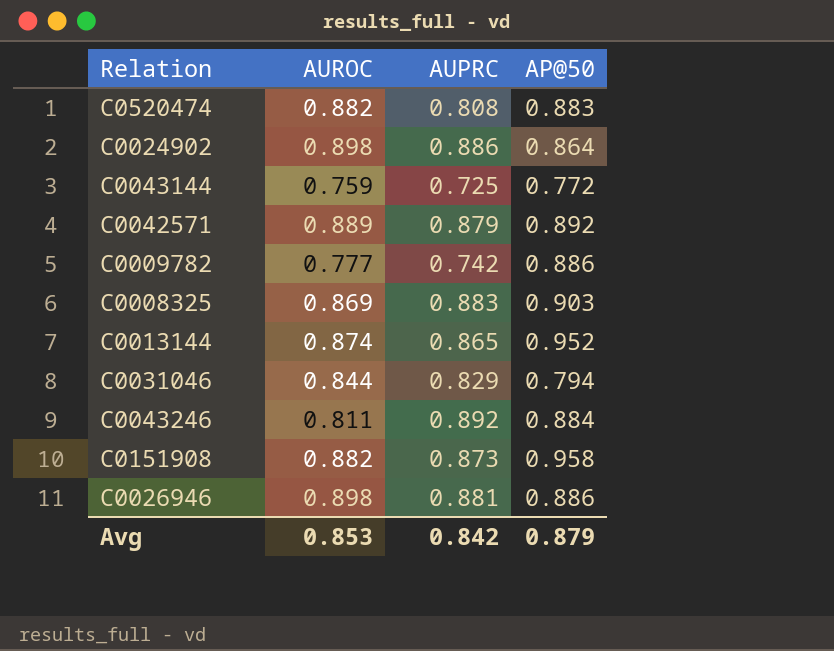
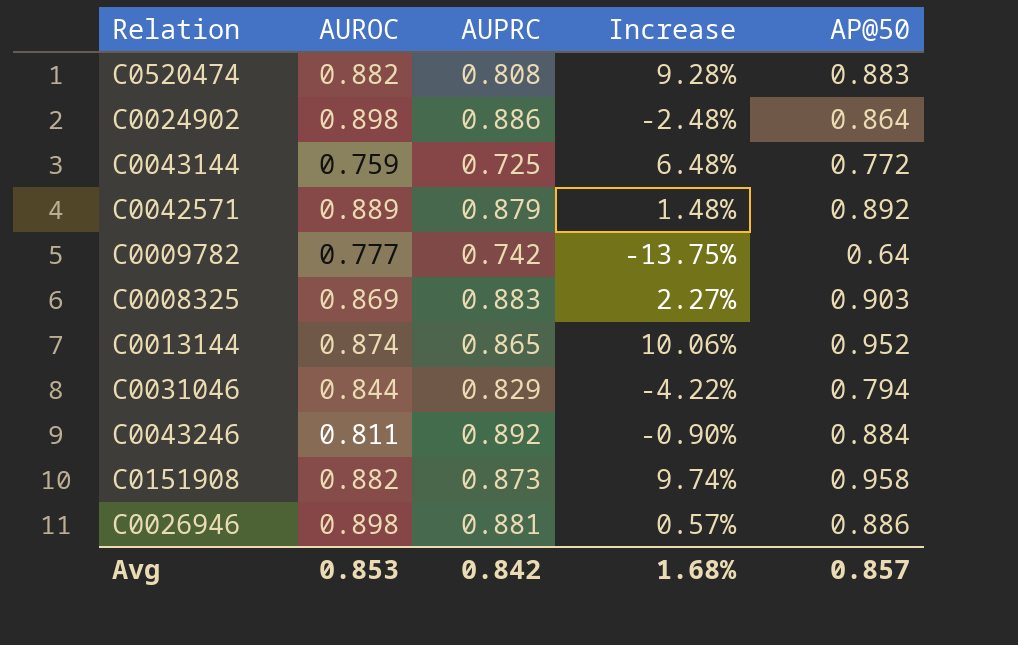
column Increase | formula: none -> ([AP@50] - [AUPRC]) / [AUPRC]
C0009782 | AP@50: 0.886 -> 0.64
Avg | AP@50: 0.879 -> 0.857

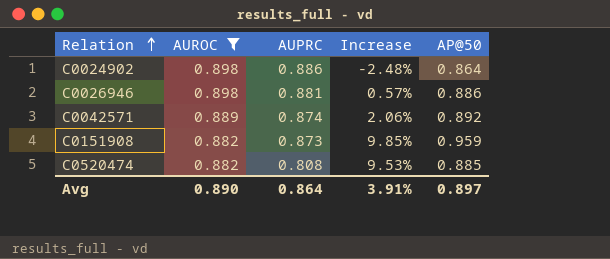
filter: none -> AUROC >= 0.882
row order: none -> Relation ascending
C0042571 | AUPRC: 0.879 -> 0.874
C0042571 | Increase: 1.48% -> 2.06%
C0151908 | Increase: 9.74% -> 9.85%
C0151908 | AP@50: 0.958 -> 0.959
C0520474 | Increase: 9.28% -> 9.53%
C0520474 | AP@50: 0.883 -> 0.885
Avg | AUROC: 0.853 -> 0.890
Avg | AUPRC: 0.842 -> 0.864
Avg | Increase: 1.68% -> 3.91%
Avg | AP@50: 0.857 -> 0.897

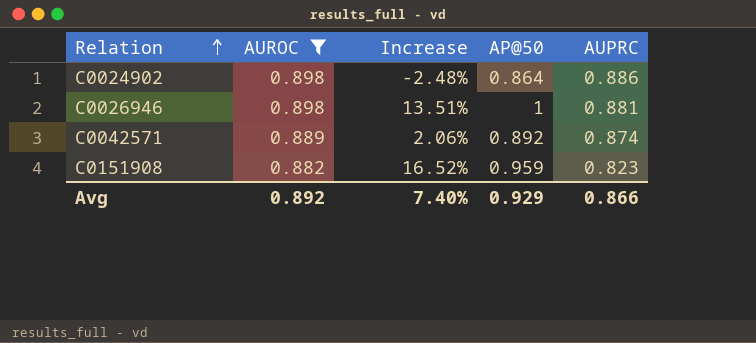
column AUPRC | position: 3 -> 5
row C0520474: 0.882 | 0.808 | 9.53% | 0.885 -> none
C0026946 | Increase: 0.57% -> 13.51%
C0026946 | AP@50: 0.886 -> 1
C0151908 | Increase: 9.85% -> 16.52%
C0151908 | AUPRC: 0.873 -> 0.823
Avg | AUROC: 0.890 -> 0.892
Avg | Increase: 3.91% -> 7.40%
Avg | AP@50: 0.897 -> 0.929
Avg | AUPRC: 0.864 -> 0.866

